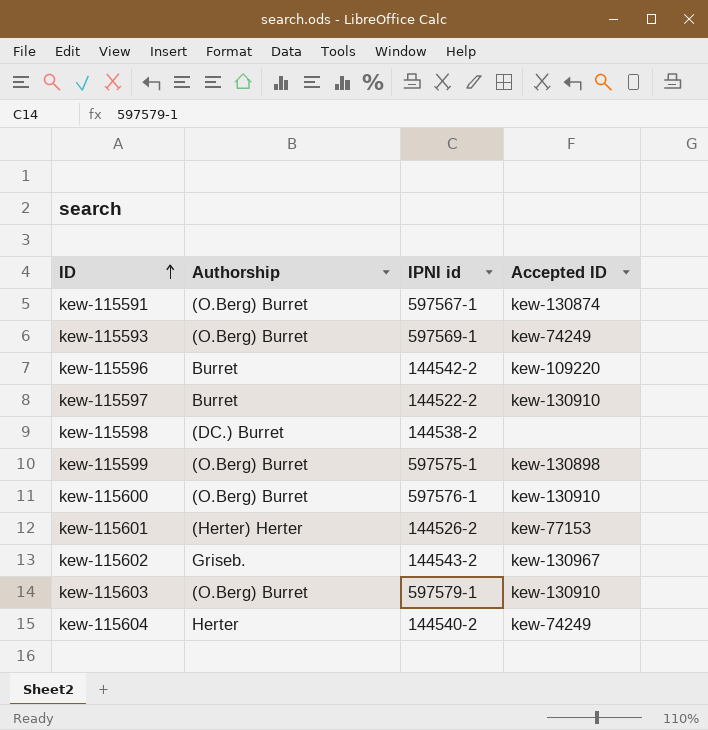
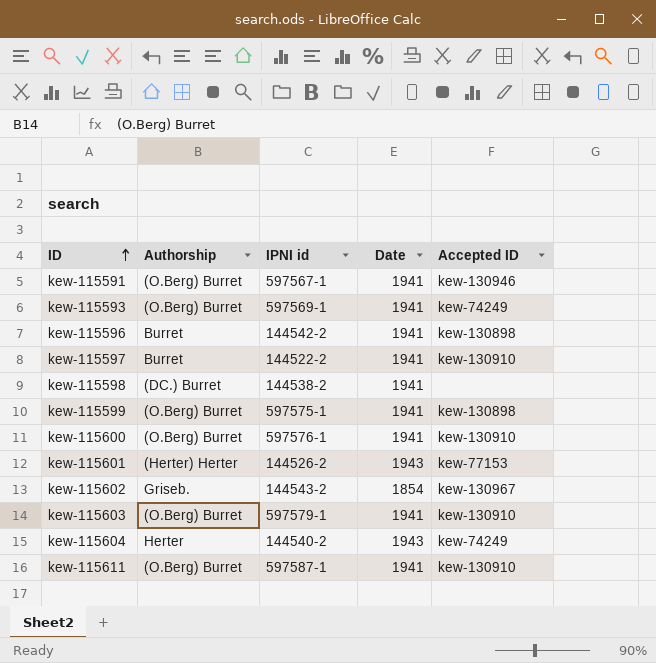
column Date | position: none -> 4
kew-115591 | Accepted ID: kew-130874 -> kew-130946
kew-115596 | Accepted ID: kew-109220 -> kew-130898
row kew-115611: none -> (O.Berg) Burret | 597587-1 | 1941 | kew-130910

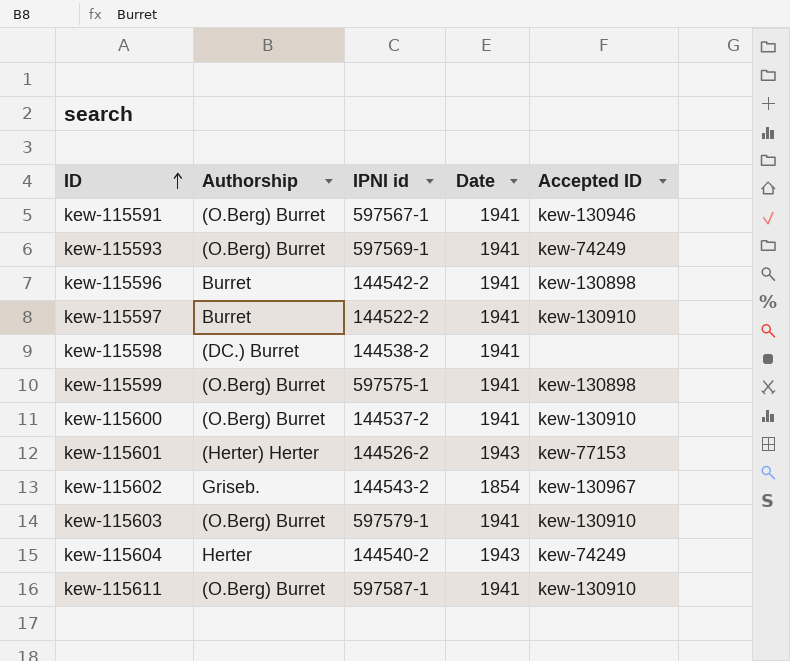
kew-115600 | IPNI id: 597576-1 -> 144537-2

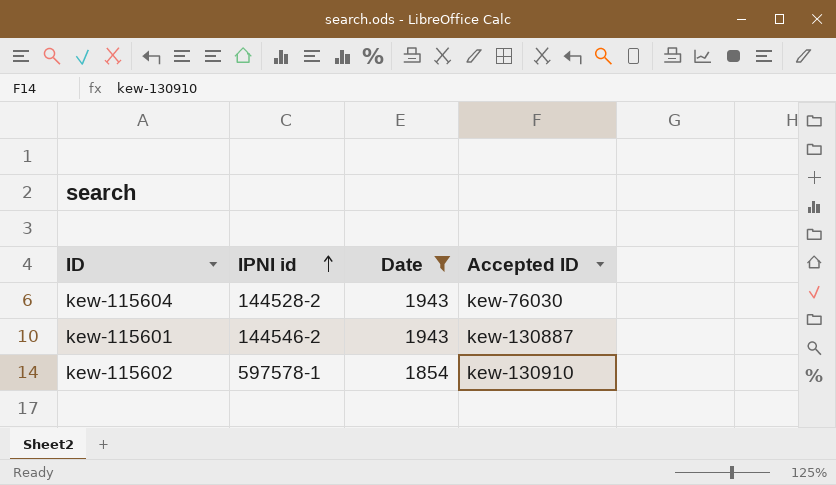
filter: none -> Date != 1941
row order: ID ascending -> IPNI id ascending
column Authorship | position: 2 -> none
kew-115604 | IPNI id: 144540-2 -> 144528-2
kew-115604 | Accepted ID: kew-74249 -> kew-76030
kew-115601 | IPNI id: 144526-2 -> 144546-2
kew-115601 | Accepted ID: kew-77153 -> kew-130887
kew-115602 | IPNI id: 144543-2 -> 597578-1
kew-115602 | Accepted ID: kew-130967 -> kew-130910

